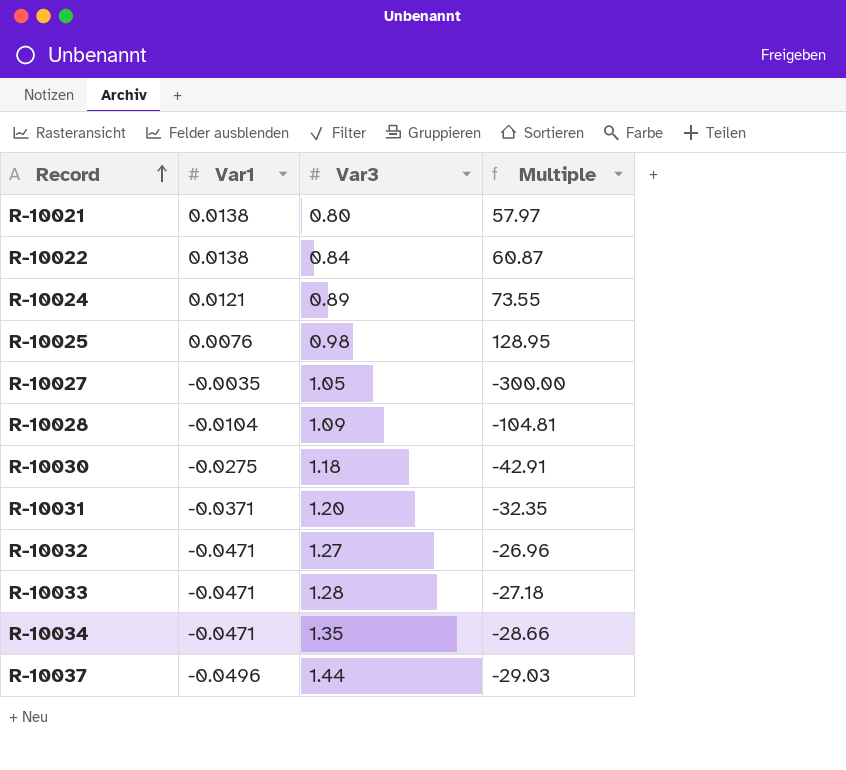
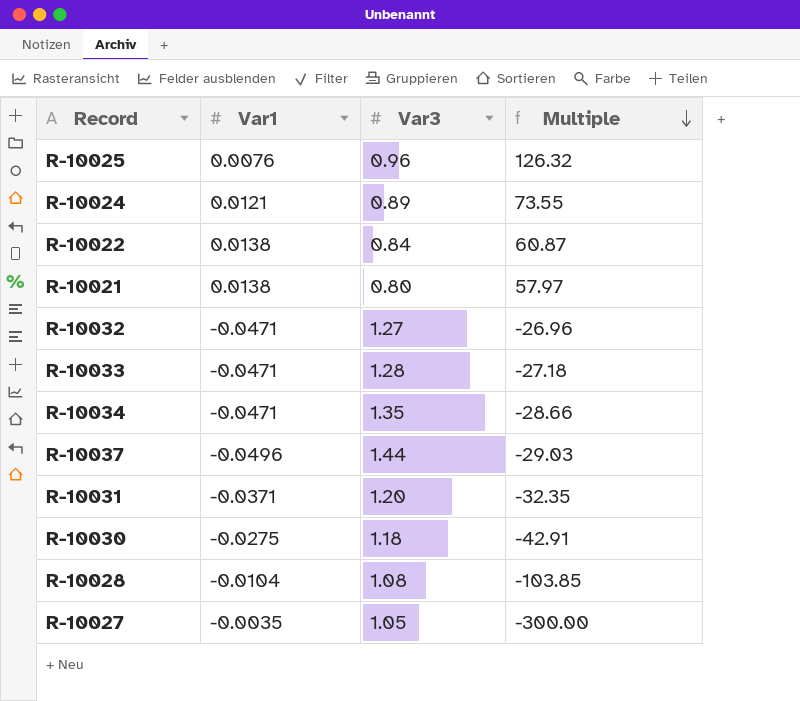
row order: Record ascending -> Multiple descending
R-10025 | Var3: 0.98 -> 0.96
R-10025 | Multiple: 128.95 -> 126.32
R-10028 | Var3: 1.09 -> 1.08
R-10028 | Multiple: -104.81 -> -103.85

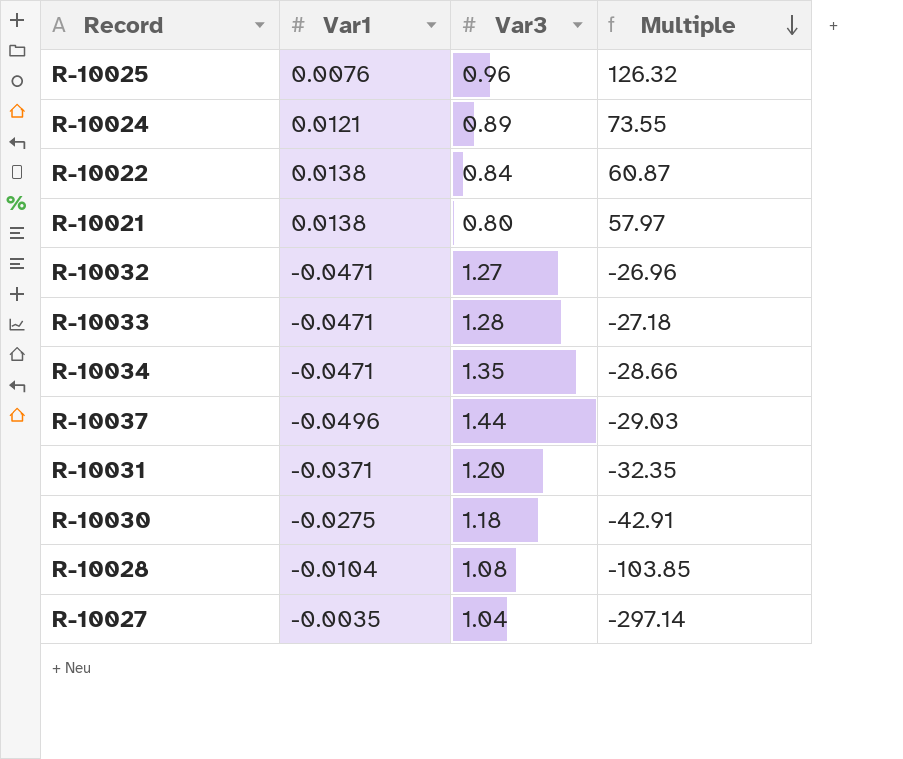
R-10027 | Var3: 1.05 -> 1.04
R-10027 | Multiple: -300.00 -> -297.14

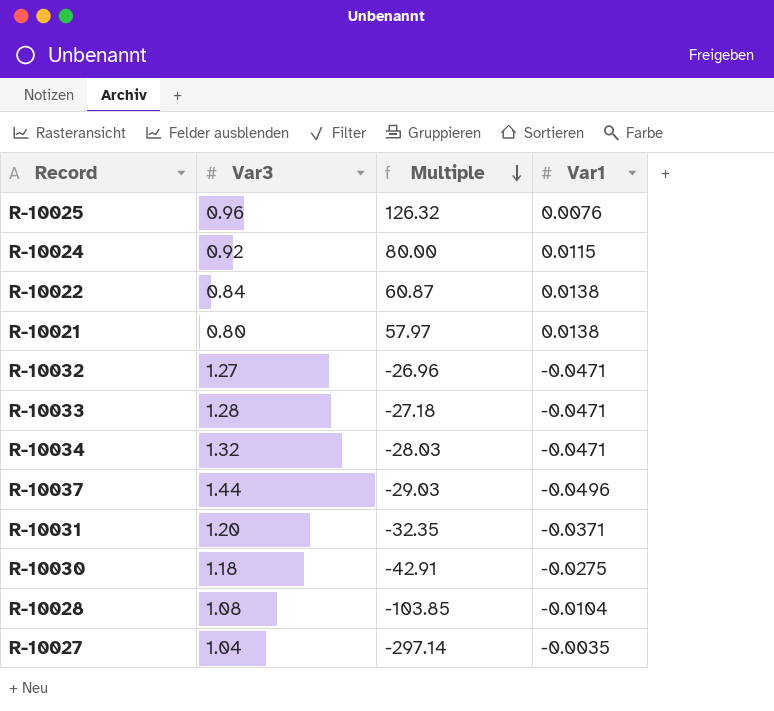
column Var1 | position: 2 -> 4
R-10024 | Var3: 0.89 -> 0.92
R-10024 | Multiple: 73.55 -> 80.00
R-10024 | Var1: 0.0121 -> 0.0115
R-10034 | Var3: 1.35 -> 1.32
R-10034 | Multiple: -28.66 -> -28.03

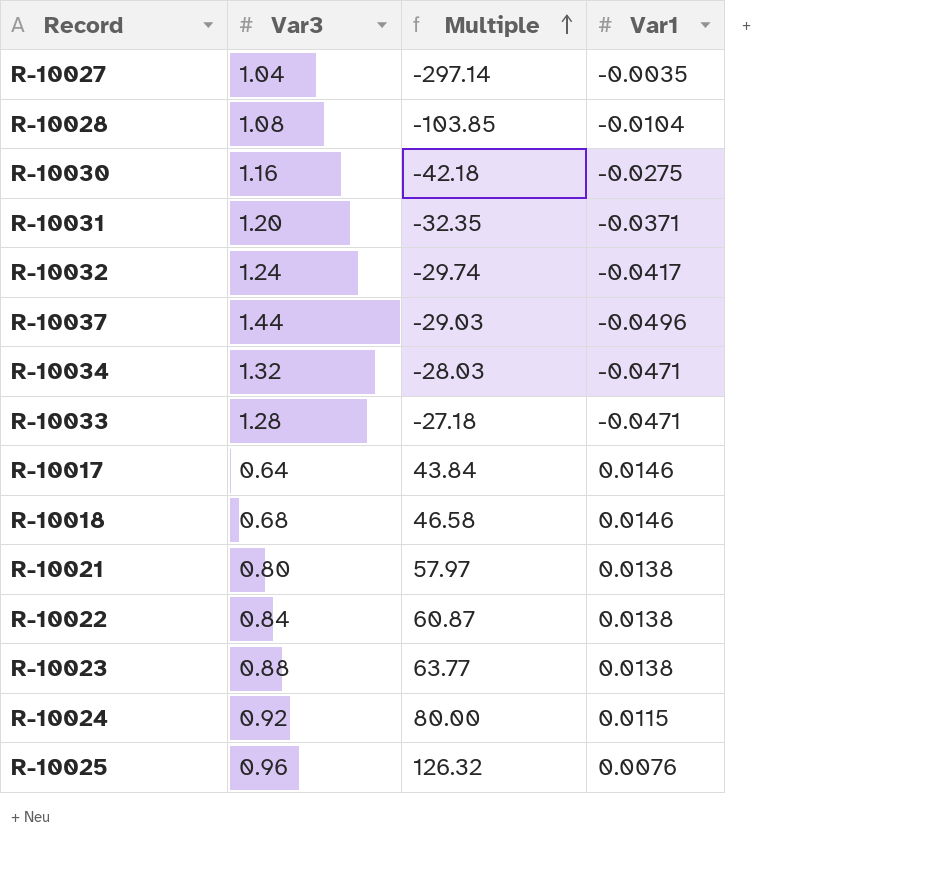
row order: Multiple descending -> Multiple ascending
R-10030 | Var3: 1.18 -> 1.16
R-10030 | Multiple: -42.91 -> -42.18
R-10032 | Var3: 1.27 -> 1.24
R-10032 | Multiple: -26.96 -> -29.74
R-10032 | Var1: -0.0471 -> -0.0417
row R-10017: none -> 0.64 | 43.84 | 0.0146
row R-10018: none -> 0.68 | 46.58 | 0.0146
row R-10023: none -> 0.88 | 63.77 | 0.0138

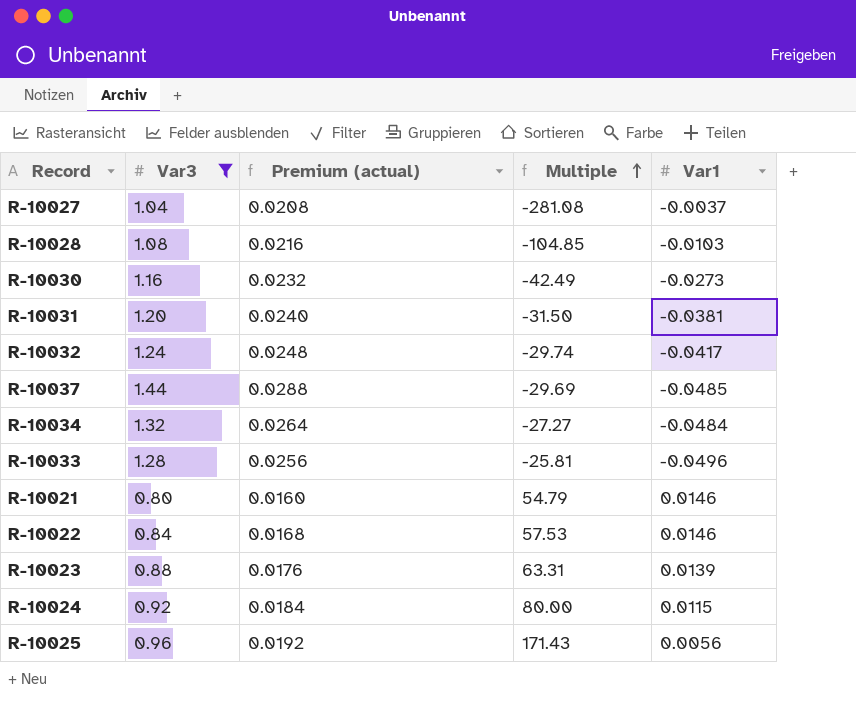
filter: none -> Var3 >= 0.80
column Premium (actual) | formula: none -> [Var3] * 0.02
R-10027 | Multiple: -297.14 -> -281.08
R-10027 | Var1: -0.0035 -> -0.0037
R-10028 | Multiple: -103.85 -> -104.85
R-10028 | Var1: -0.0104 -> -0.0103
R-10030 | Multiple: -42.18 -> -42.49
R-10030 | Var1: -0.0275 -> -0.0273
R-10031 | Multiple: -32.35 -> -31.50
R-10031 | Var1: -0.0371 -> -0.0381
R-10037 | Multiple: -29.03 -> -29.69
R-10037 | Var1: -0.0496 -> -0.0485
R-10034 | Multiple: -28.03 -> -27.27
R-10034 | Var1: -0.0471 -> -0.0484
R-10033 | Multiple: -27.18 -> -25.81
R-10033 | Var1: -0.0471 -> -0.0496
R-10021 | Multiple: 57.97 -> 54.79
R-10021 | Var1: 0.0138 -> 0.0146
R-10022 | Multiple: 60.87 -> 57.53
R-10022 | Var1: 0.0138 -> 0.0146
R-10023 | Multiple: 63.77 -> 63.31
R-10023 | Var1: 0.0138 -> 0.0139
R-10025 | Multiple: 126.32 -> 171.43
R-10025 | Var1: 0.0076 -> 0.0056

